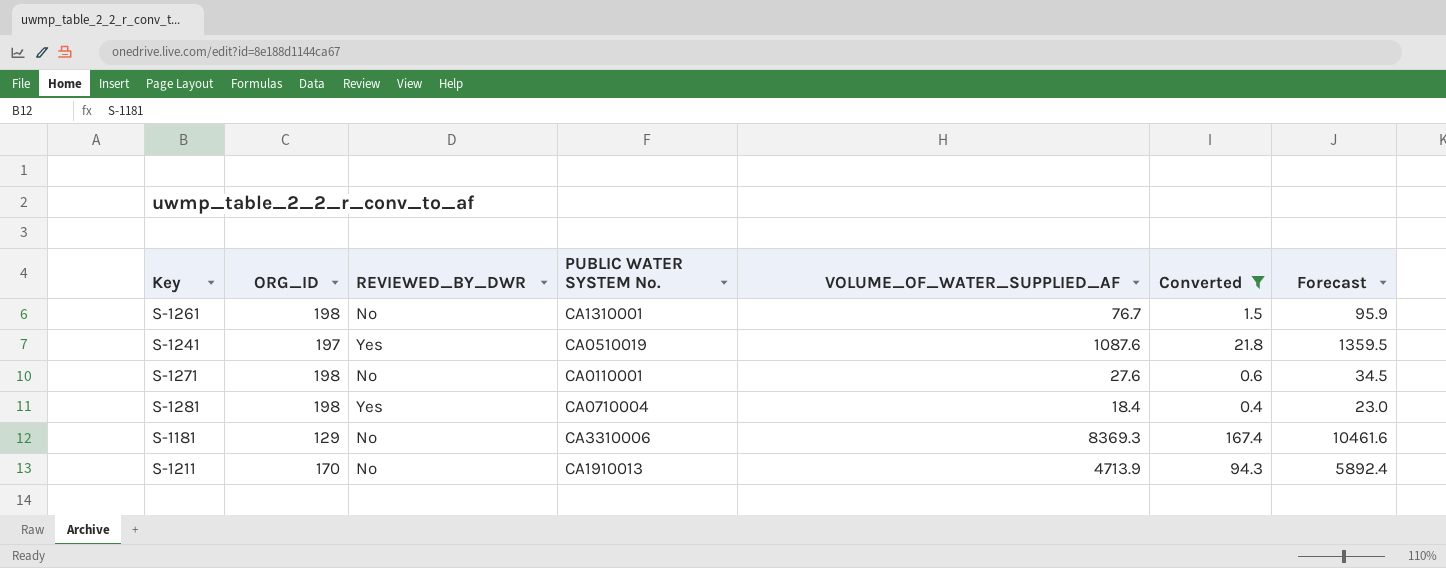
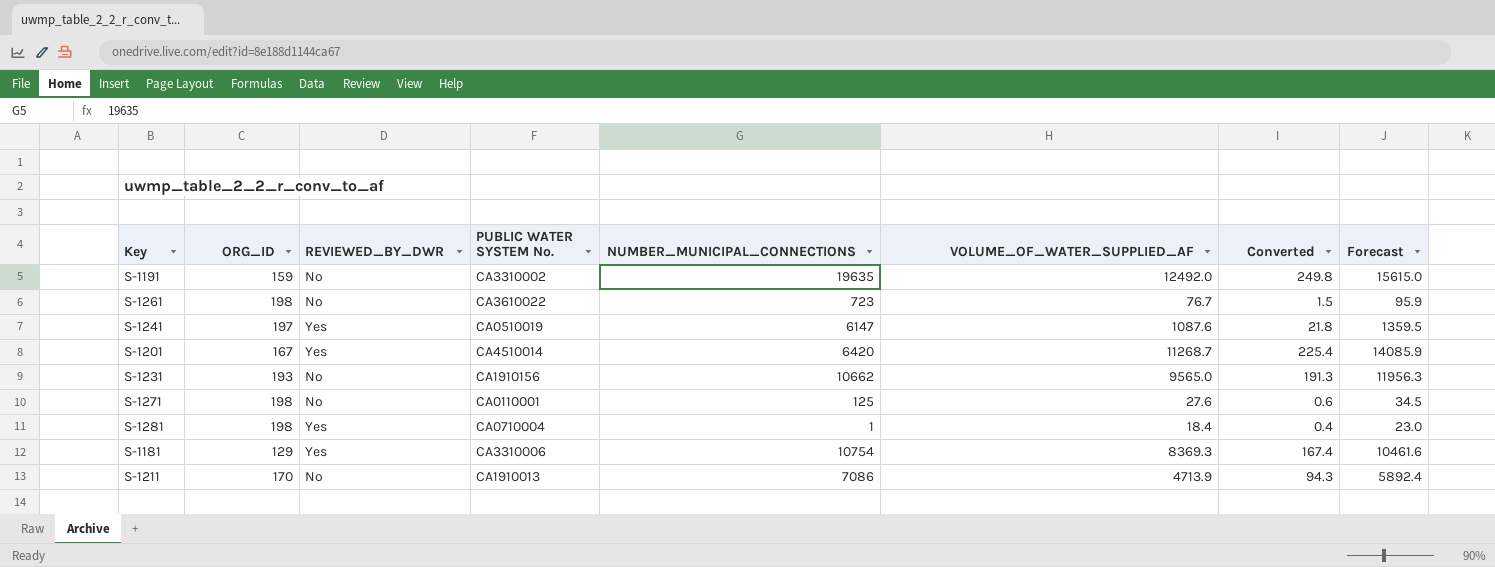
filter: Converted <= 167.4 -> none
column NUMBER_MUNICIPAL_CONNECTIONS | position: none -> 5
S-1261 | PUBLIC WATER SYSTEM No.: CA1310001 -> CA3610022
S-1181 | REVIEWED_BY_DWR: No -> Yes

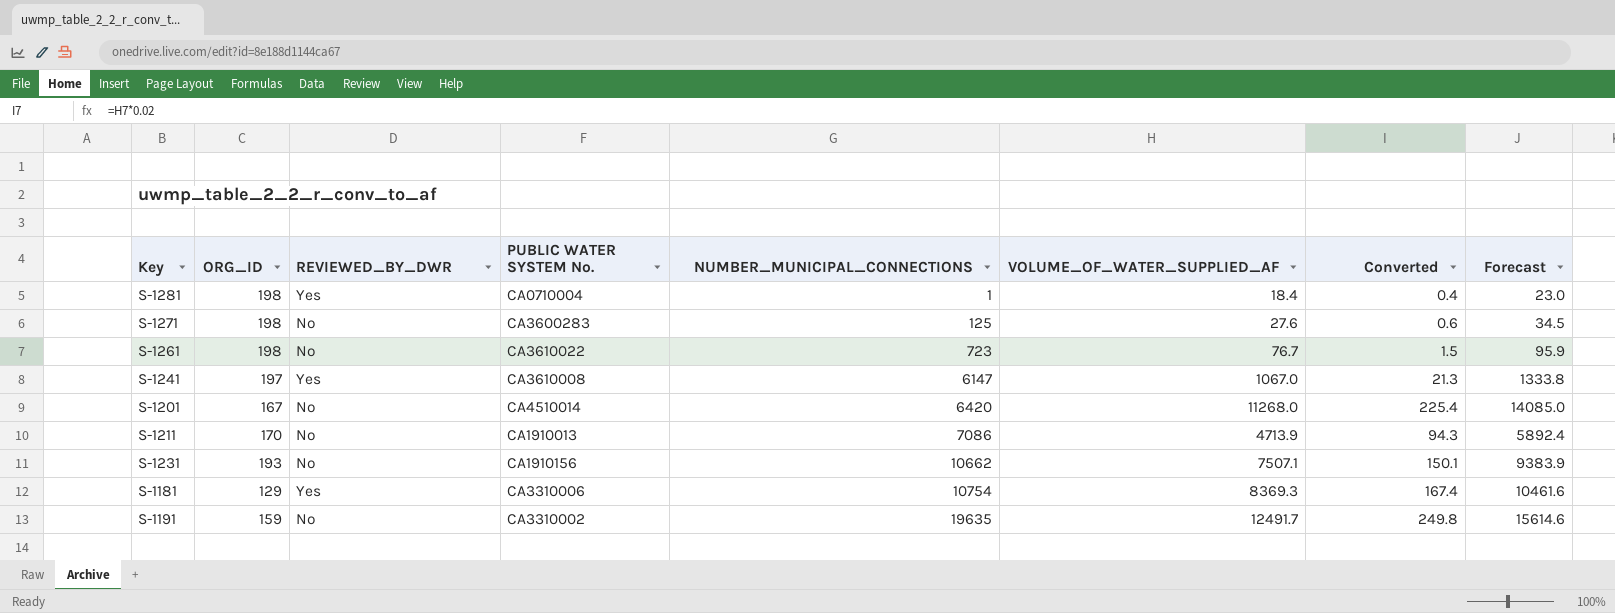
row order: none -> NUMBER_MUNICIPAL_CONNECTIONS ascending
S-1271 | PUBLIC WATER SYSTEM No.: CA0110001 -> CA3600283
S-1241 | PUBLIC WATER SYSTEM No.: CA0510019 -> CA3610008
S-1241 | VOLUME_OF_WATER_SUPPLIED_AF: 1087.6 -> 1067.0
S-1241 | Converted: 21.8 -> 21.3
S-1241 | Forecast: 1359.5 -> 1333.8
S-1201 | REVIEWED_BY_DWR: Yes -> No
S-1201 | VOLUME_OF_WATER_SUPPLIED_AF: 11268.7 -> 11268.0
S-1201 | Forecast: 14085.9 -> 14085.0
S-1231 | VOLUME_OF_WATER_SUPPLIED_AF: 9565.0 -> 7507.1
S-1231 | Converted: 191.3 -> 150.1
S-1231 | Forecast: 11956.3 -> 9383.9
S-1191 | VOLUME_OF_WATER_SUPPLIED_AF: 12492.0 -> 12491.7
S-1191 | Forecast: 15615.0 -> 15614.6

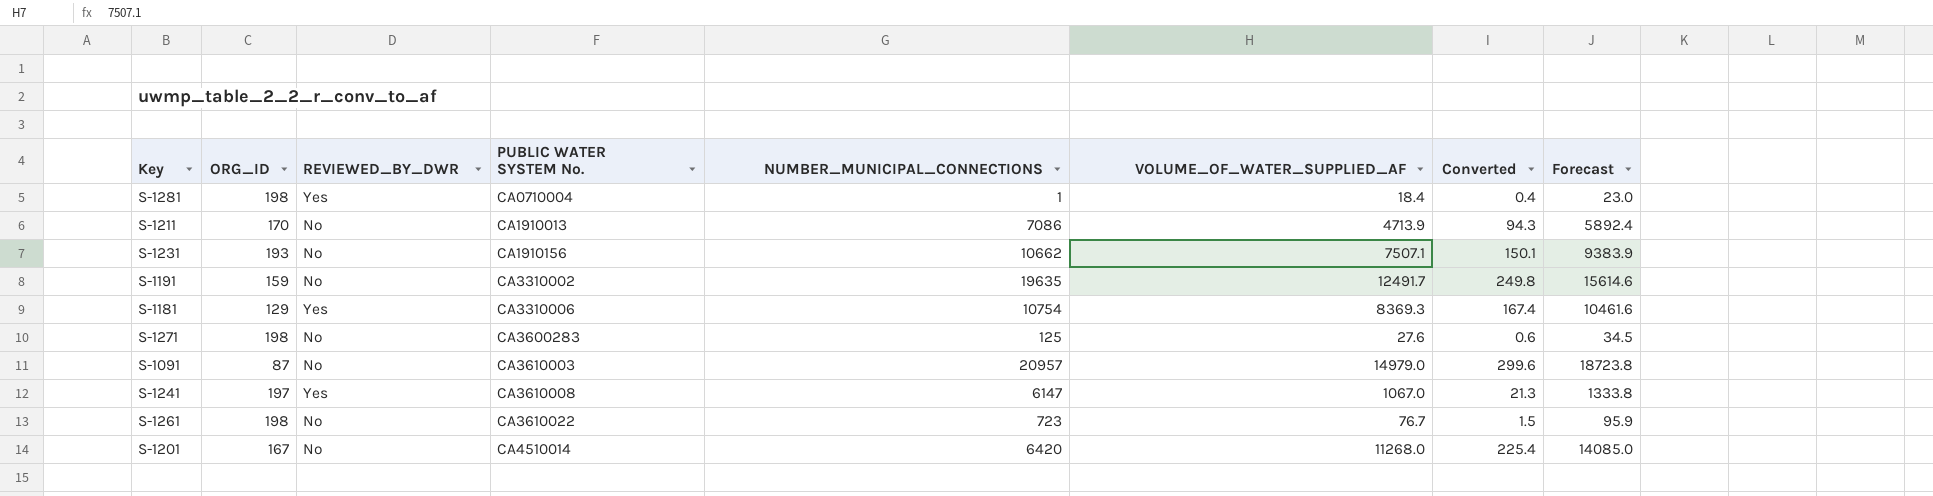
row order: NUMBER_MUNICIPAL_CONNECTIONS ascending -> PUBLIC WATER SYSTEM No. ascending
row S-1091: none -> 87 | No | CA3610003 | 20957 | 14979.0 | 299.6 | 18723.8

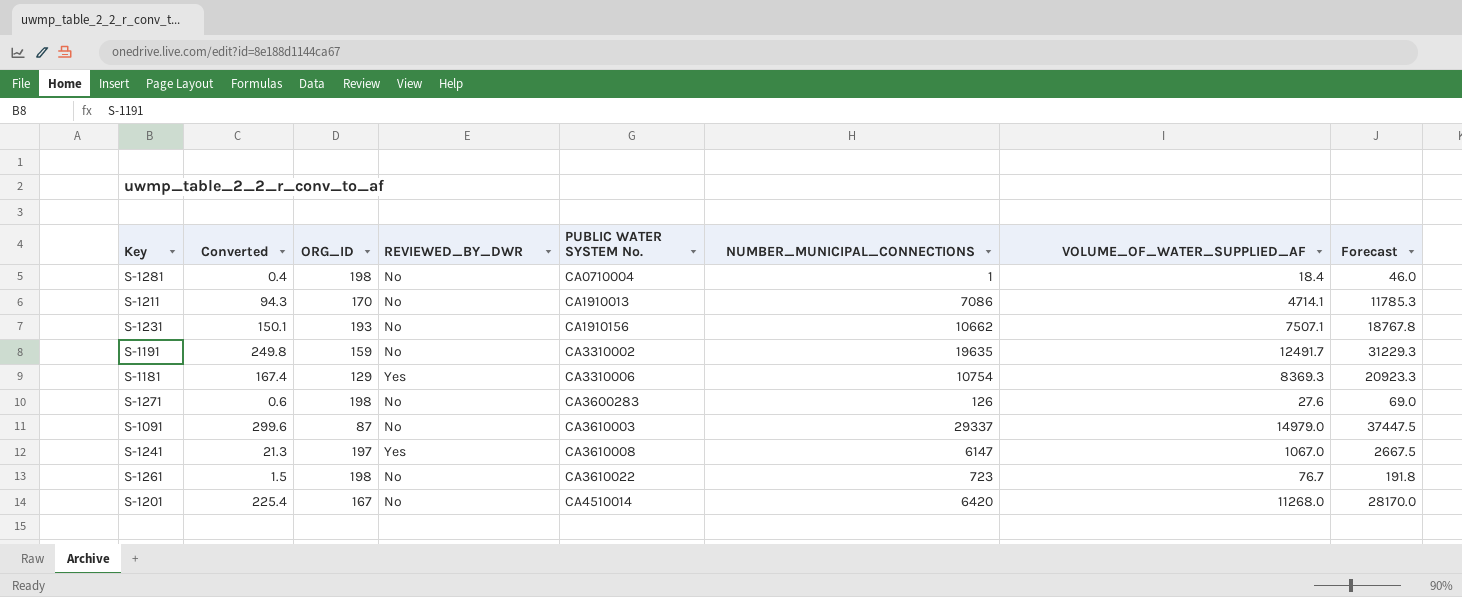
column Converted | position: 7 -> 2
column Forecast | formula: [VOLUME_OF_WATER_SUPPLIED_AF] * 1.25 -> [VOLUME_OF_WATER_SUPPLIED_AF] * 2.5
S-1281 | REVIEWED_BY_DWR: Yes -> No
S-1211 | VOLUME_OF_WATER_SUPPLIED_AF: 4713.9 -> 4714.1
S-1271 | NUMBER_MUNICIPAL_CONNECTIONS: 125 -> 126
S-1091 | NUMBER_MUNICIPAL_CONNECTIONS: 20957 -> 29337

